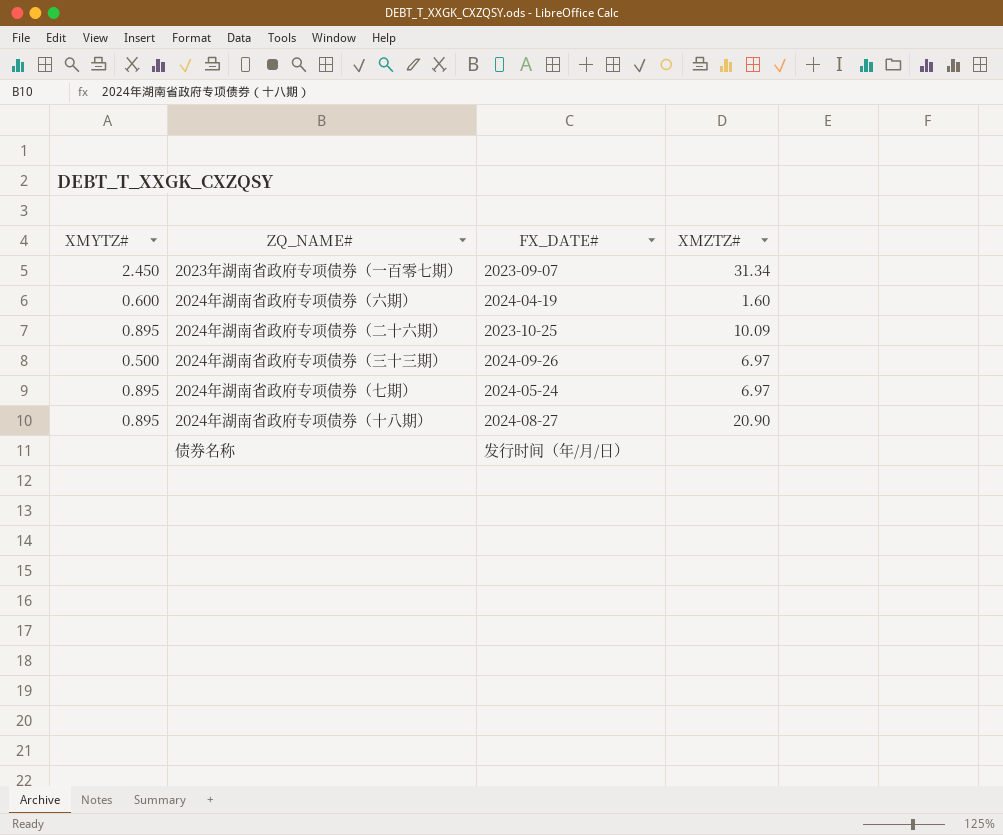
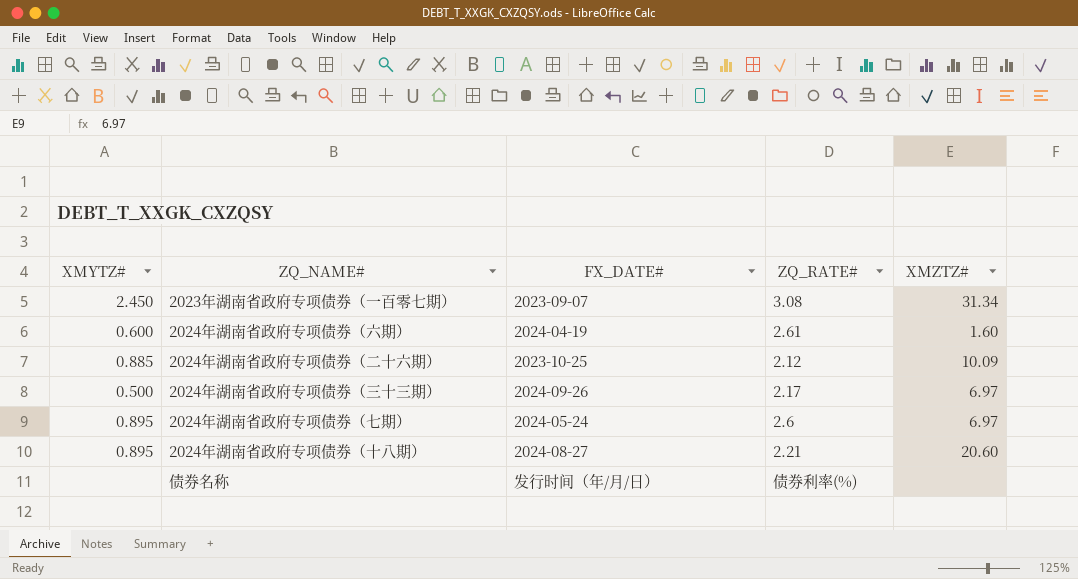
column ZQ_RATE# | position: none -> 4
2024年湖南省政府专项债券（二十六期） | XMYTZ#: 0.895 -> 0.885
2024年湖南省政府专项债券（十八期） | XMZTZ#: 20.90 -> 20.60

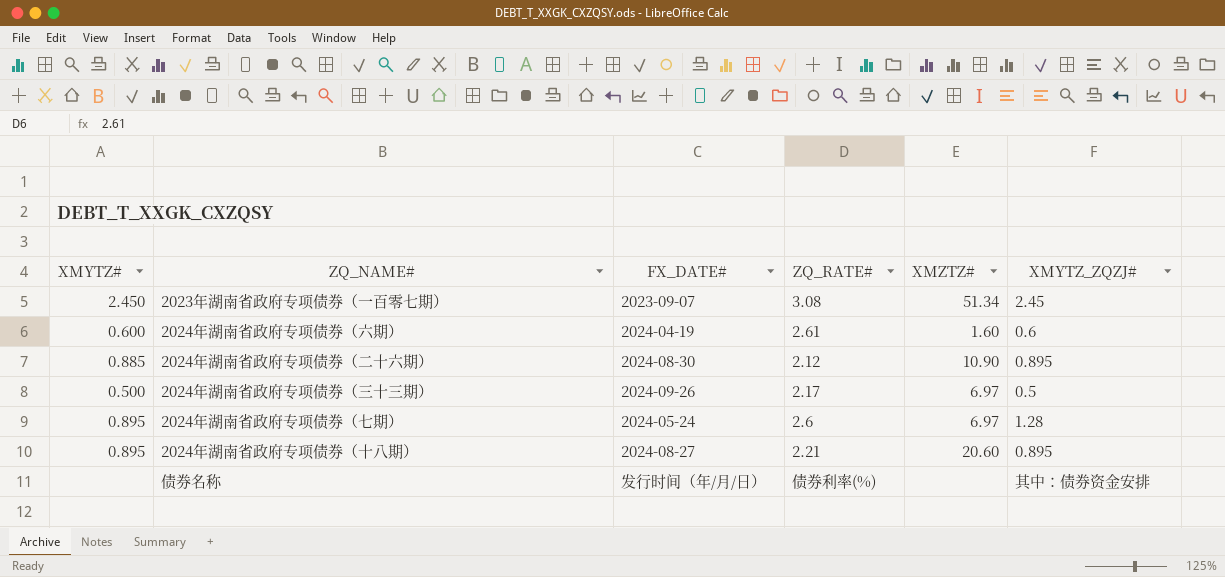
column XMYTZ_ZQZJ# | position: none -> 6
2023年湖南省政府专项债券（一百零七期） | XMZTZ#: 31.34 -> 51.34
2024年湖南省政府专项债券（二十六期） | FX_DATE#: 2023-10-25 -> 2024-08-30
2024年湖南省政府专项债券（二十六期） | XMZTZ#: 10.09 -> 10.90

